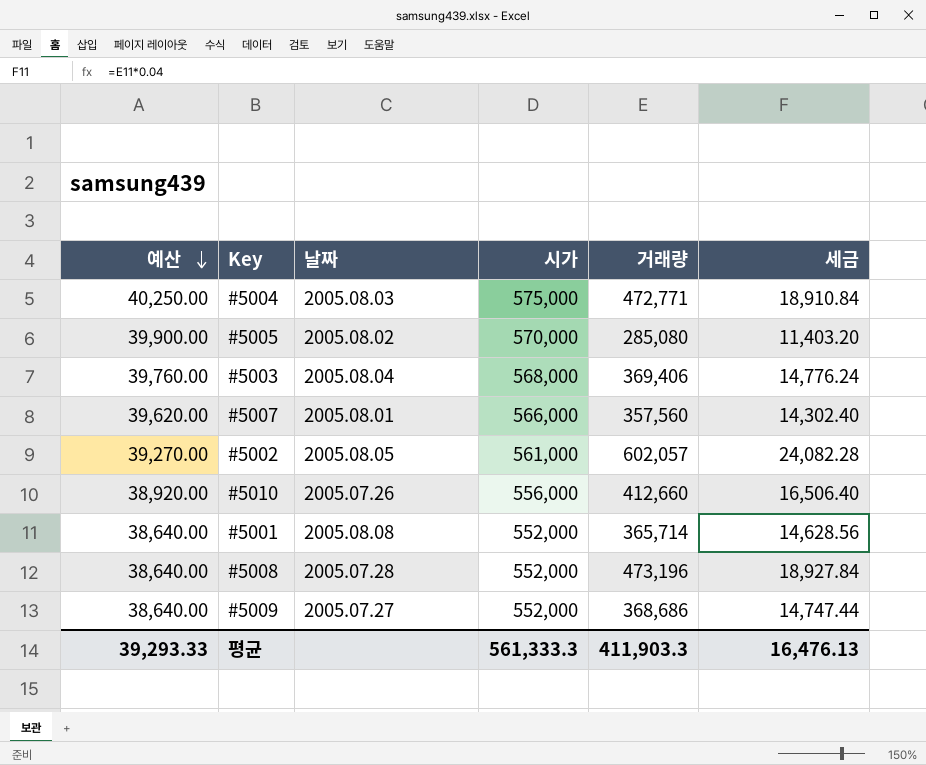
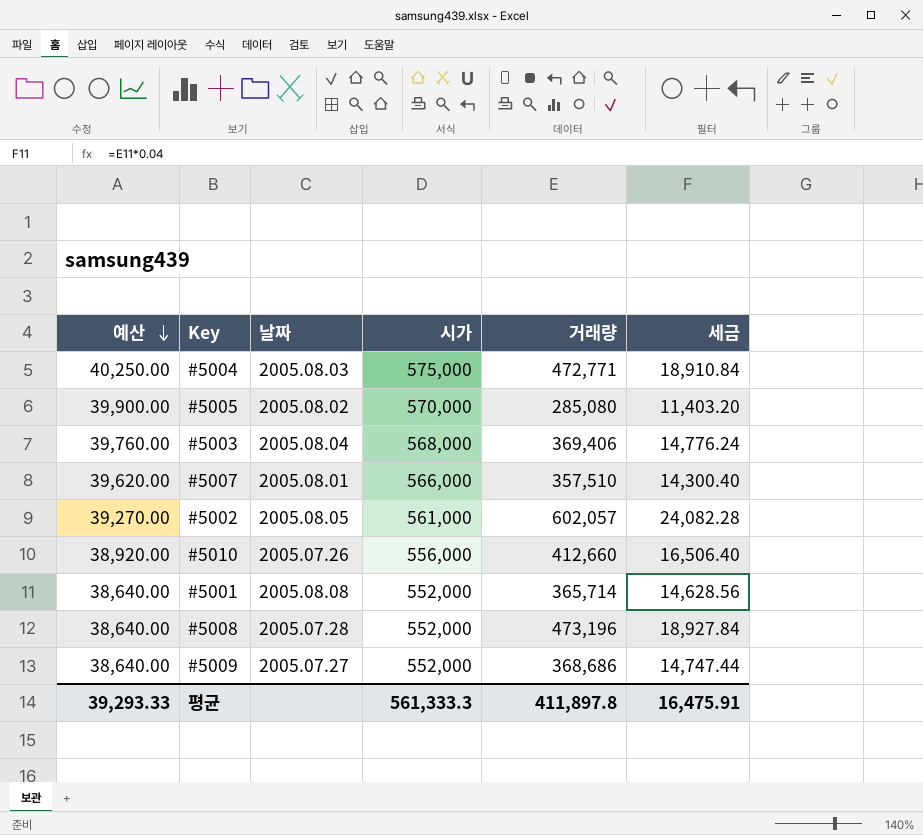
#5007 | 거래량: 357,560 -> 357,510
#5007 | 세금: 14,302.40 -> 14,300.40
평균 | 거래량: 411,903.3 -> 411,897.8
평균 | 세금: 16,476.13 -> 16,475.91

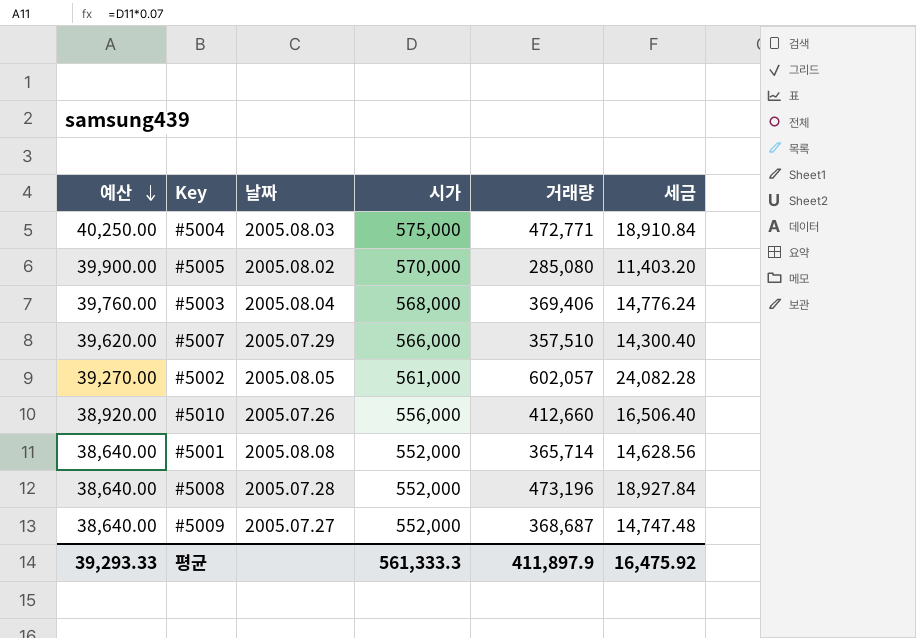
#5007 | 날짜: 2005.08.01 -> 2005.07.29
#5009 | 거래량: 368,686 -> 368,687
#5009 | 세금: 14,747.44 -> 14,747.48
평균 | 거래량: 411,897.8 -> 411,897.9
평균 | 세금: 16,475.91 -> 16,475.92

